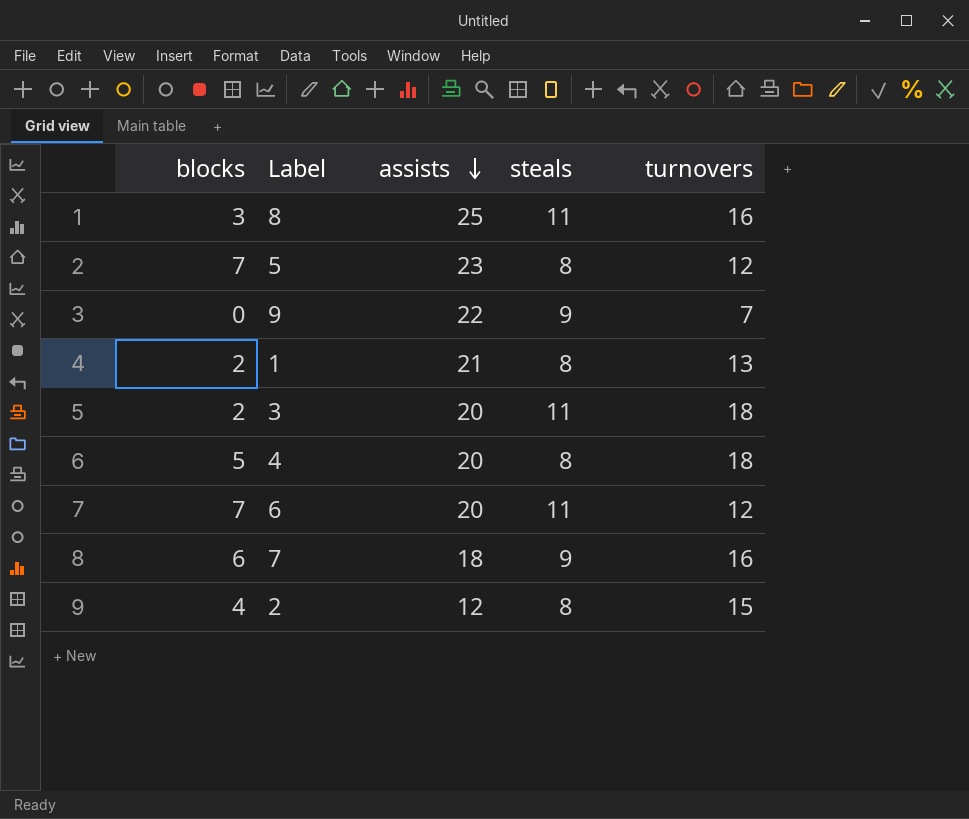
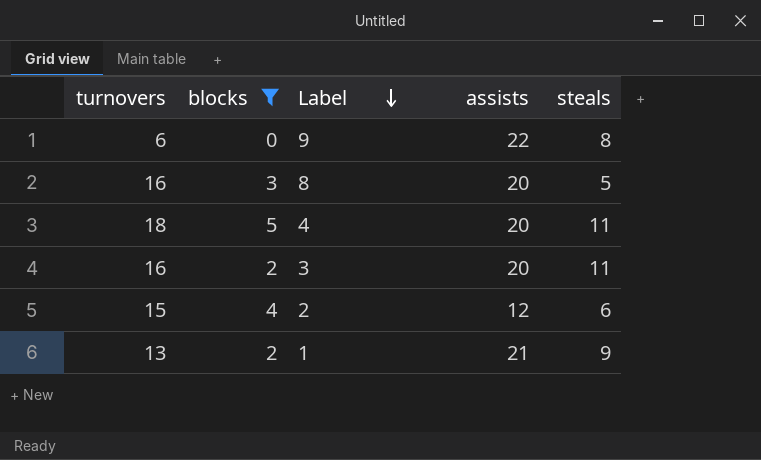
filter: none -> blocks <= 5
row order: assists descending -> Label descending
column turnovers | position: 5 -> 1
9 | turnovers: 7 -> 6
9 | steals: 9 -> 8
8 | assists: 25 -> 20
8 | steals: 11 -> 5
4 | steals: 8 -> 11
3 | turnovers: 18 -> 16
2 | steals: 8 -> 6
1 | steals: 8 -> 9

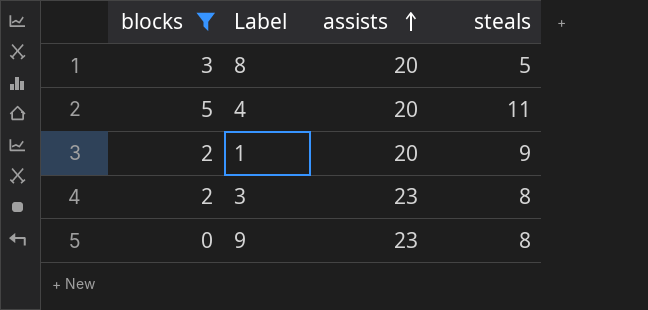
row order: Label descending -> assists ascending
column turnovers | position: 1 -> none
row 2: 15 | 4 | 12 | 6 -> none
1 | assists: 21 -> 20
3 | assists: 20 -> 23
3 | steals: 11 -> 8
9 | assists: 22 -> 23

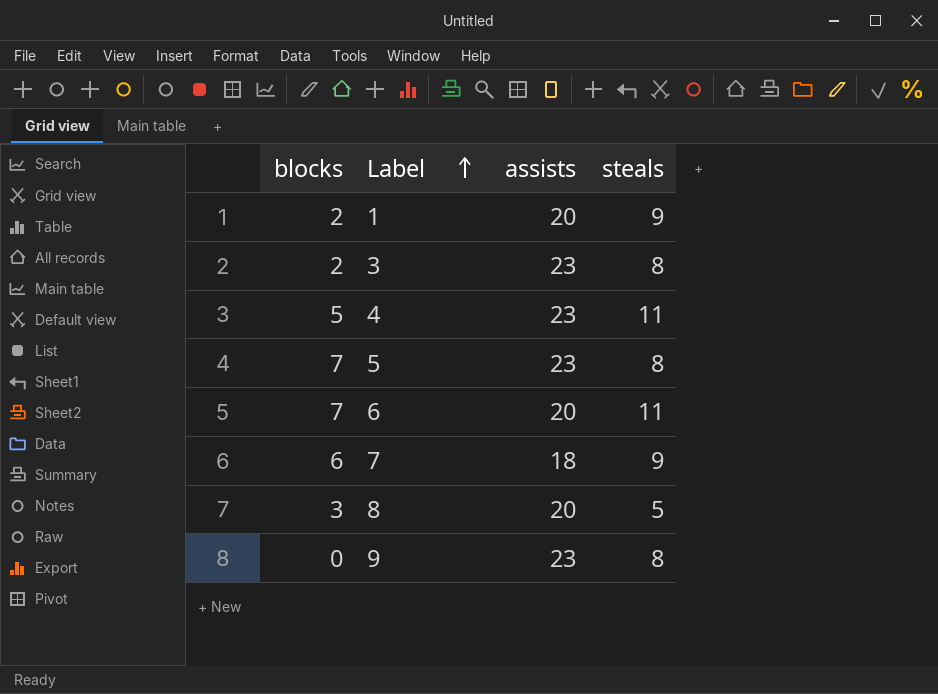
filter: blocks <= 5 -> none
row order: assists ascending -> Label ascending
4 | assists: 20 -> 23

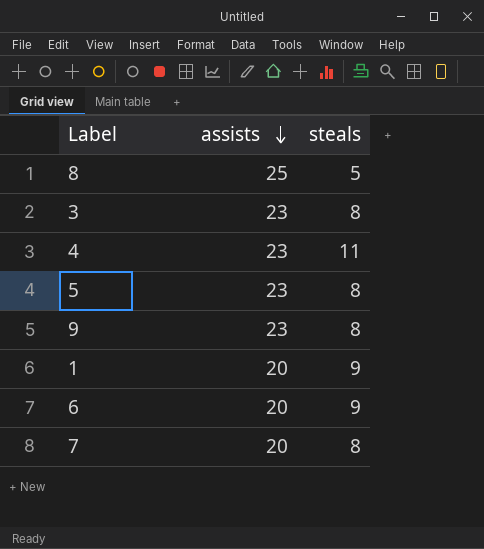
row order: Label ascending -> assists descending
column blocks | position: 1 -> none
8 | assists: 20 -> 25
6 | steals: 11 -> 9
7 | assists: 18 -> 20
7 | steals: 9 -> 8

